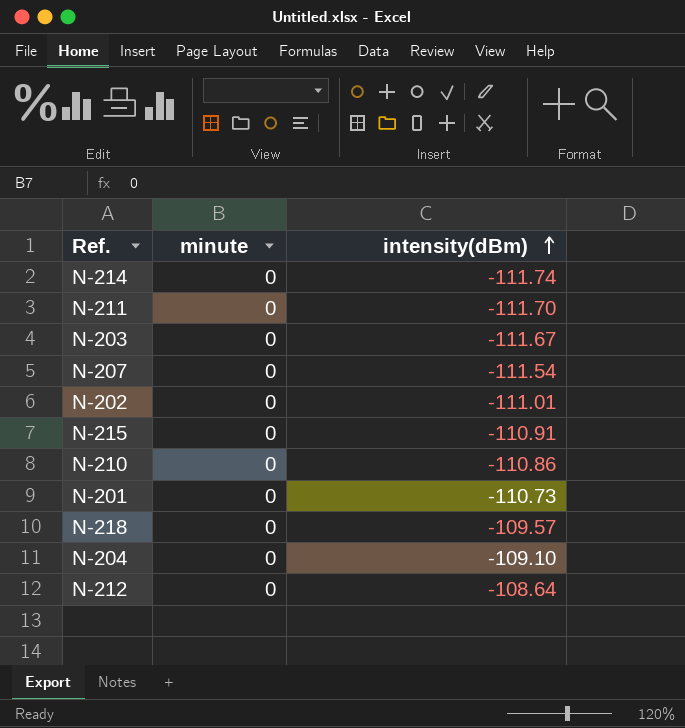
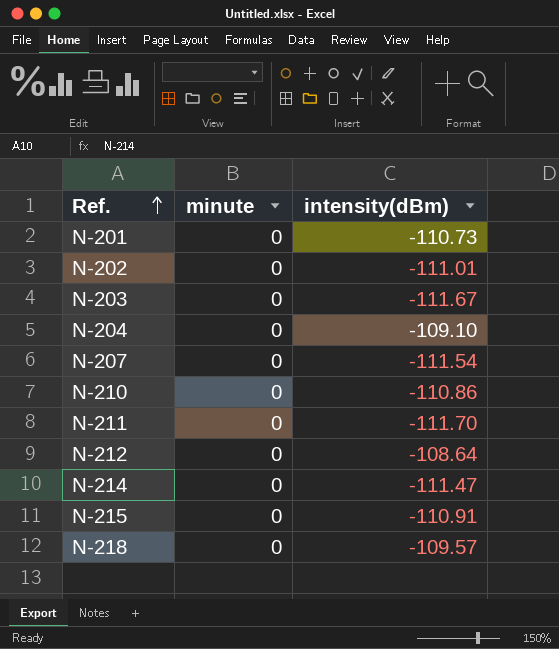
row order: intensity(dBm) ascending -> Ref. ascending
N-214 | intensity(dBm): -111.74 -> -111.47

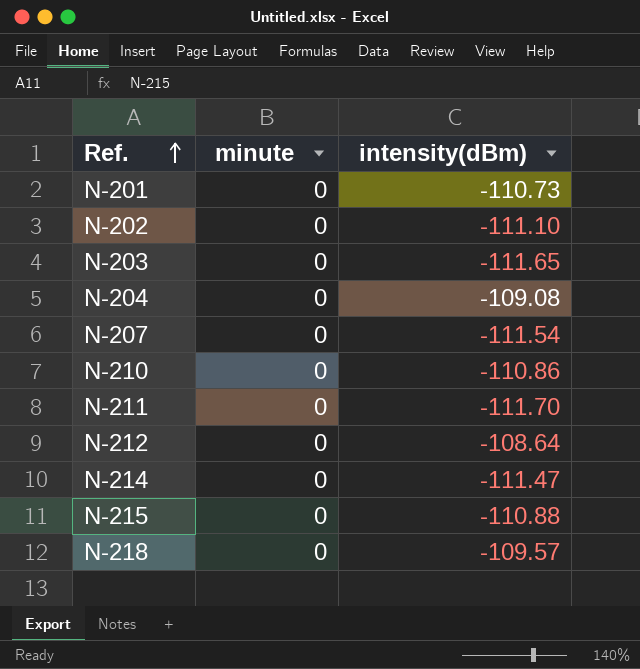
N-202 | intensity(dBm): -111.01 -> -111.10
N-203 | intensity(dBm): -111.67 -> -111.65
N-204 | intensity(dBm): -109.10 -> -109.08
N-215 | intensity(dBm): -110.91 -> -110.88

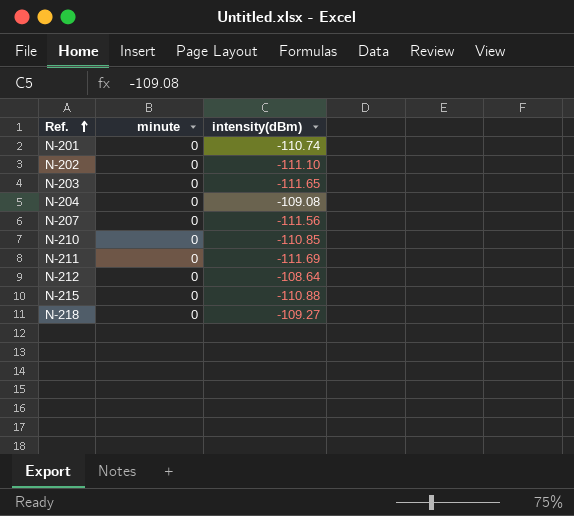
row N-214: 0 | -111.47 -> none
N-201 | intensity(dBm): -110.73 -> -110.74
N-207 | intensity(dBm): -111.54 -> -111.56
N-210 | intensity(dBm): -110.86 -> -110.85
N-211 | intensity(dBm): -111.70 -> -111.69
N-218 | intensity(dBm): -109.57 -> -109.27

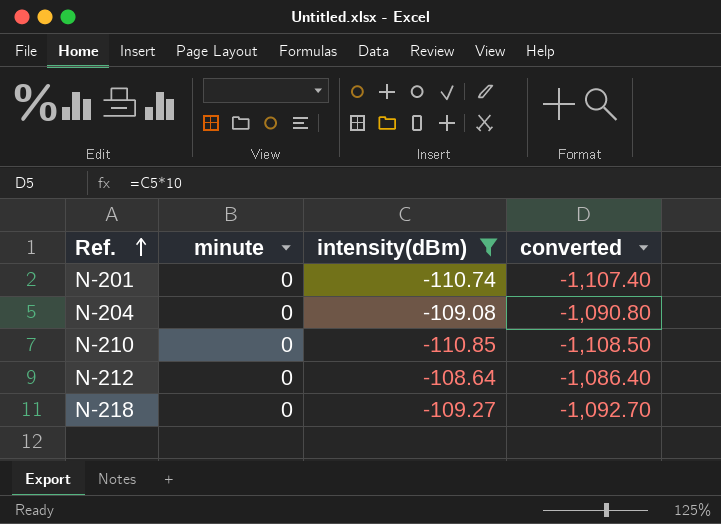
filter: none -> intensity(dBm) >= -110.85
column converted | formula: none -> [intensity(dBm)] * 10

